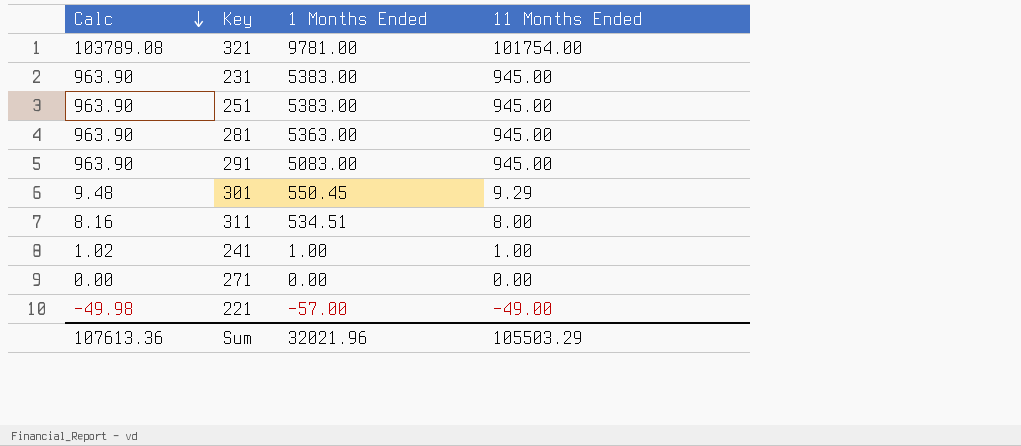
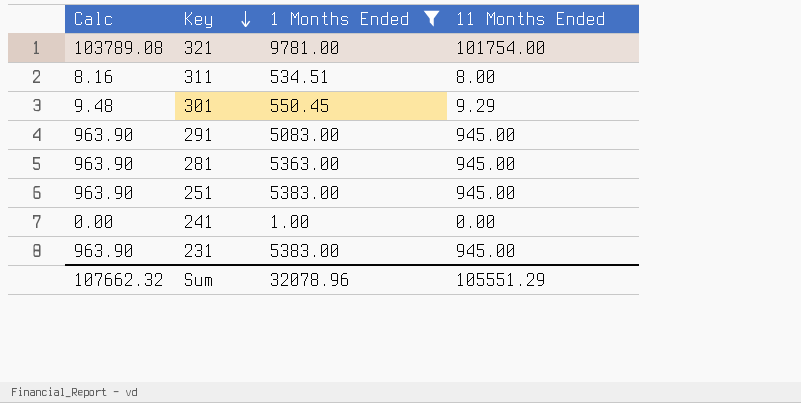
filter: none -> 1 Months Ended >= 1.00
row order: Calc descending -> Key descending
241 | Calc: 1.02 -> 0.00
241 | 11 Months Ended: 1.00 -> 0.00
Sum | Calc: 107613.36 -> 107662.32
Sum | 1 Months Ended: 32021.96 -> 32078.96
Sum | 11 Months Ended: 105503.29 -> 105551.29

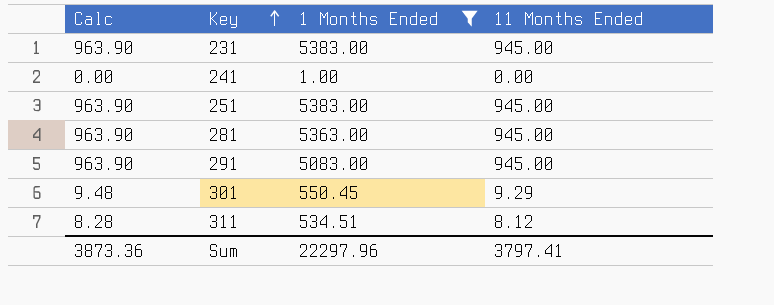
row order: Key descending -> Key ascending
row 321: 103789.08 | 9781.00 | 101754.00 -> none
311 | Calc: 8.16 -> 8.28
311 | 11 Months Ended: 8.00 -> 8.12
Sum | Calc: 107662.32 -> 3873.36
Sum | 1 Months Ended: 32078.96 -> 22297.96
Sum | 11 Months Ended: 105551.29 -> 3797.41

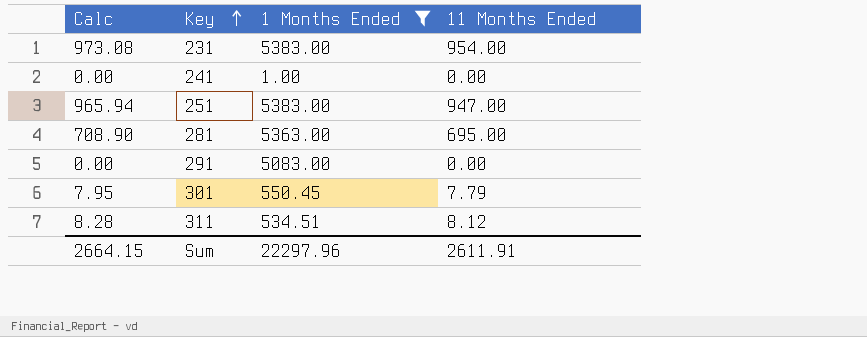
231 | Calc: 963.90 -> 973.08
231 | 11 Months Ended: 945.00 -> 954.00
251 | Calc: 963.90 -> 965.94
251 | 11 Months Ended: 945.00 -> 947.00
281 | Calc: 963.90 -> 708.90
281 | 11 Months Ended: 945.00 -> 695.00
291 | Calc: 963.90 -> 0.00
291 | 11 Months Ended: 945.00 -> 0.00
301 | Calc: 9.48 -> 7.95
301 | 11 Months Ended: 9.29 -> 7.79
Sum | Calc: 3873.36 -> 2664.15
Sum | 11 Months Ended: 3797.41 -> 2611.91

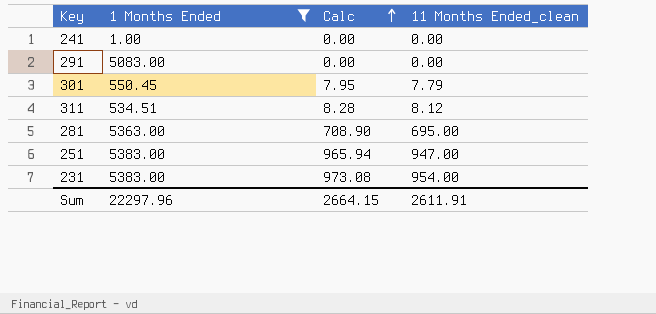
row order: Key ascending -> Calc ascending
column Calc | position: 1 -> 3
column name: 11 Months Ended -> 11 Months Ended_clean

